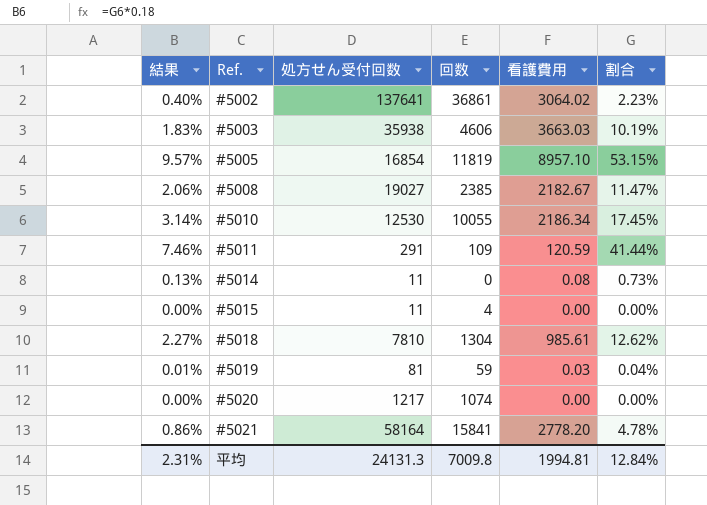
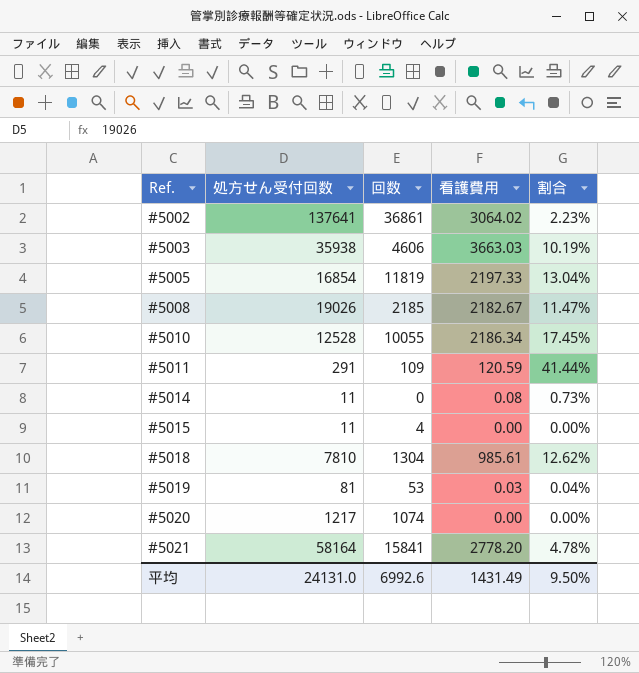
column 結果 | formula: [割合] * 0.18 -> none
#5005 | 看護費用: 8957.10 -> 2197.33
#5005 | 割合: 53.15% -> 13.04%
#5008 | 処方せん受付回数: 19027 -> 19026
#5008 | 回数: 2385 -> 2185
#5010 | 処方せん受付回数: 12530 -> 12528
#5019 | 回数: 59 -> 53
平均 | 処方せん受付回数: 24131.3 -> 24131.0
平均 | 回数: 7009.8 -> 6992.6
平均 | 看護費用: 1994.81 -> 1431.49
平均 | 割合: 12.84% -> 9.50%

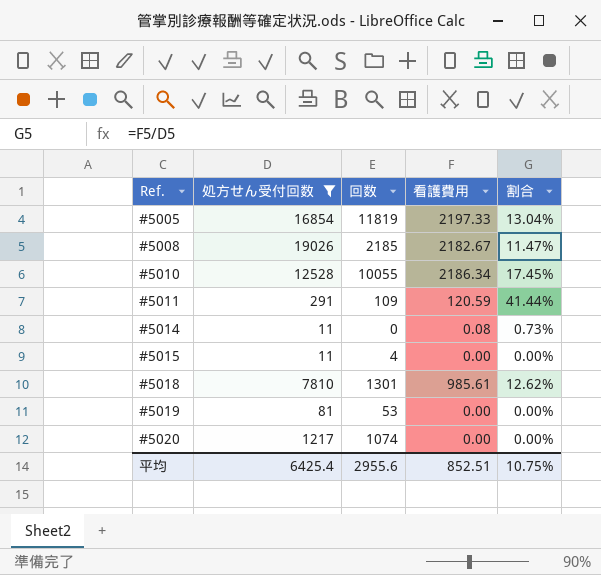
filter: none -> 処方せん受付回数 <= 19026
#5018 | 回数: 1304 -> 1301
#5019 | 看護費用: 0.03 -> 0.00
#5019 | 割合: 0.04% -> 0.00%
平均 | 処方せん受付回数: 24131.0 -> 6425.4
平均 | 回数: 6992.6 -> 2955.6
平均 | 看護費用: 1431.49 -> 852.51
平均 | 割合: 9.50% -> 10.75%

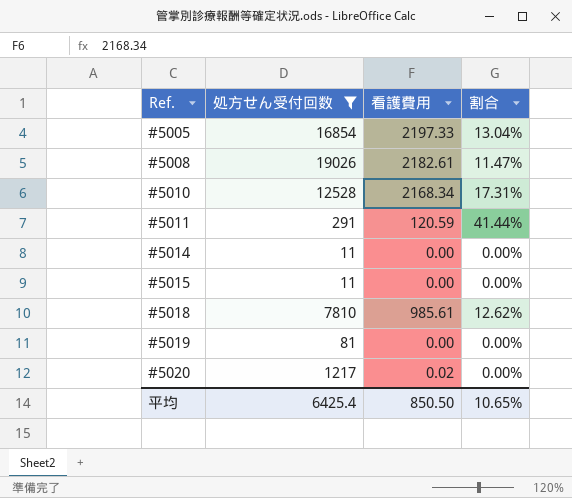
column 回数 | position: 3 -> none
#5008 | 看護費用: 2182.67 -> 2182.61
#5010 | 看護費用: 2186.34 -> 2168.34
#5010 | 割合: 17.45% -> 17.31%
#5014 | 看護費用: 0.08 -> 0.00
#5014 | 割合: 0.73% -> 0.00%
#5020 | 看護費用: 0.00 -> 0.02
平均 | 看護費用: 852.51 -> 850.50
平均 | 割合: 10.75% -> 10.65%

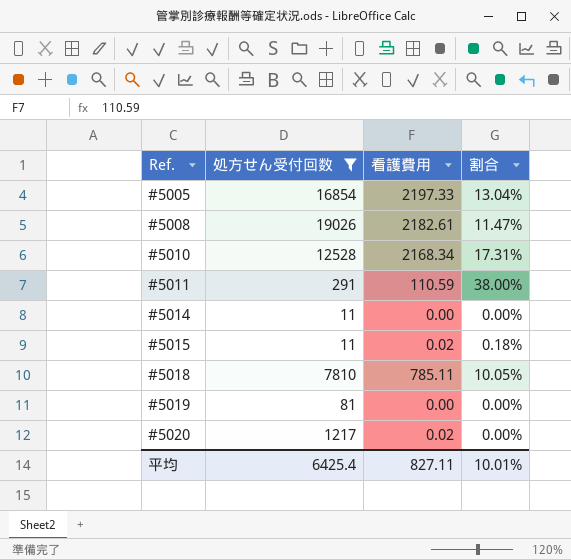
#5011 | 看護費用: 120.59 -> 110.59
#5011 | 割合: 41.44% -> 38.00%
#5015 | 看護費用: 0.00 -> 0.02
#5015 | 割合: 0.00% -> 0.18%
#5018 | 看護費用: 985.61 -> 785.11
#5018 | 割合: 12.62% -> 10.05%
平均 | 看護費用: 850.50 -> 827.11
平均 | 割合: 10.65% -> 10.01%

